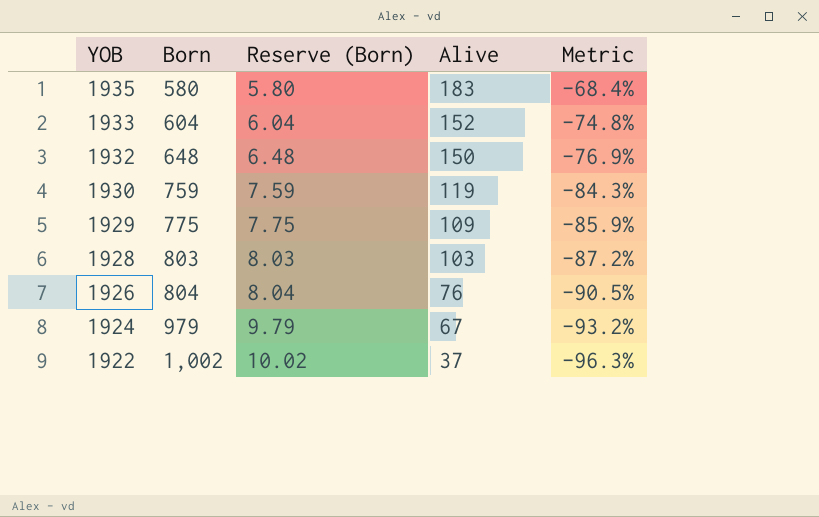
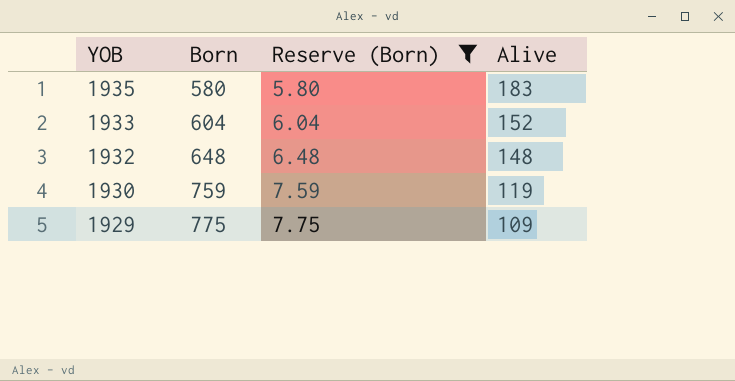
filter: none -> Reserve (Born) <= 7.75
column Metric | formula: ([Alive] - [Born]) / [Born] -> none
1932 | Alive: 150 -> 148

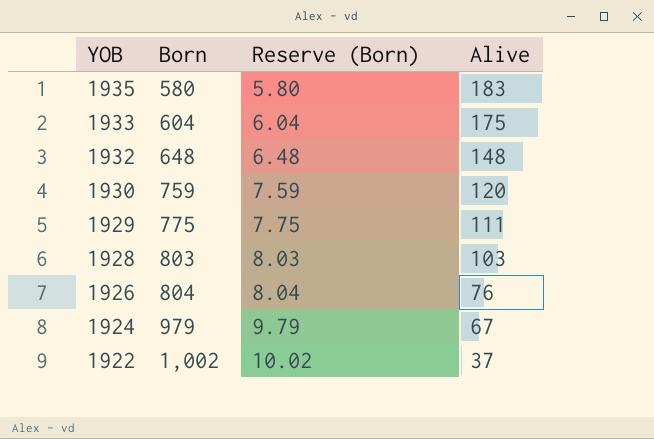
filter: Reserve (Born) <= 7.75 -> none
1933 | Alive: 152 -> 175
1930 | Alive: 119 -> 120
1929 | Alive: 109 -> 111

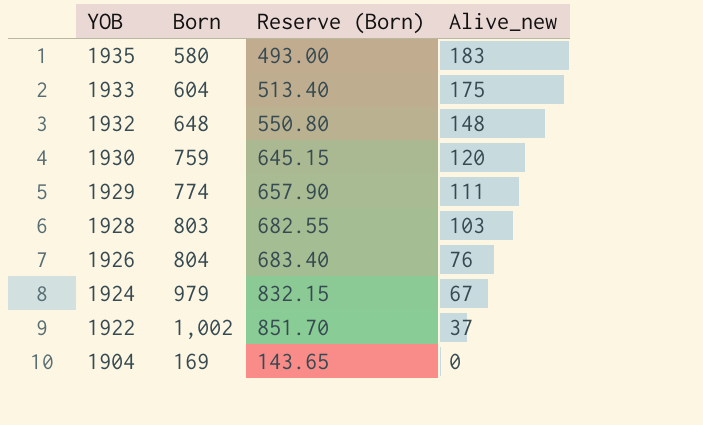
column Reserve (Born) | formula: [Born] * 0.01 -> [Born] * 0.85
column name: Alive -> Alive_new
1929 | Born: 775 -> 774
row 1904: none -> 169 | 143.65 | 0

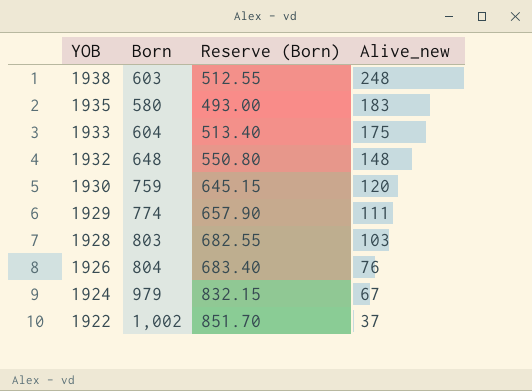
row 1904: 169 | 143.65 | 0 -> none
row 1938: none -> 603 | 512.55 | 248

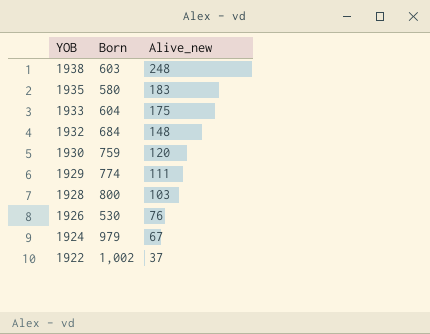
column Reserve (Born) | formula: [Born] * 0.85 -> none
1932 | Born: 648 -> 684
1928 | Born: 803 -> 800
1926 | Born: 804 -> 530

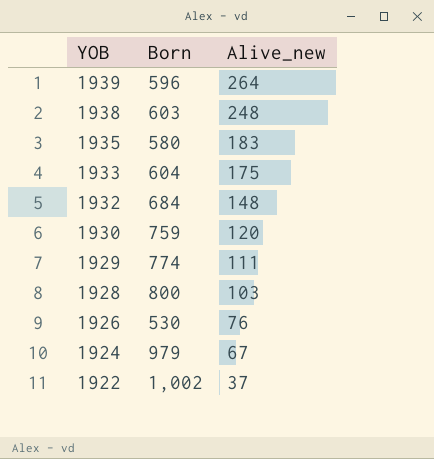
row 1939: none -> 596 | 264

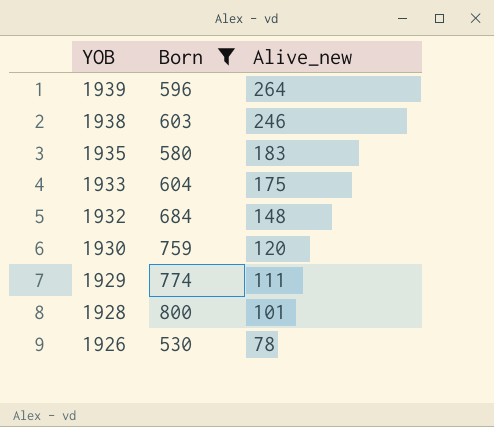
filter: none -> Born <= 800
1938 | Alive_new: 248 -> 246
1928 | Alive_new: 103 -> 101
1926 | Alive_new: 76 -> 78

